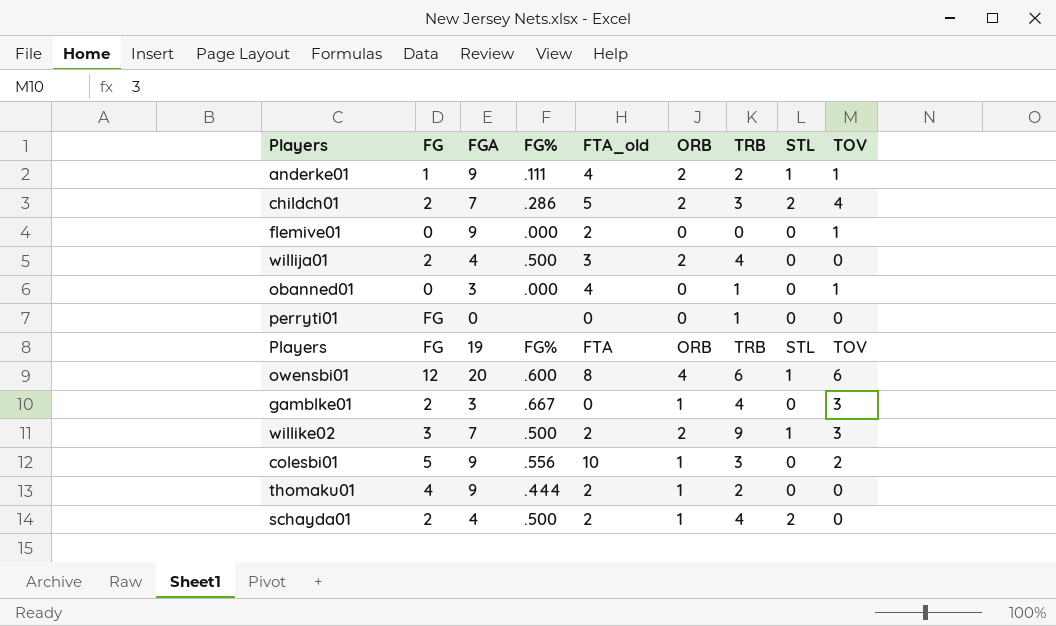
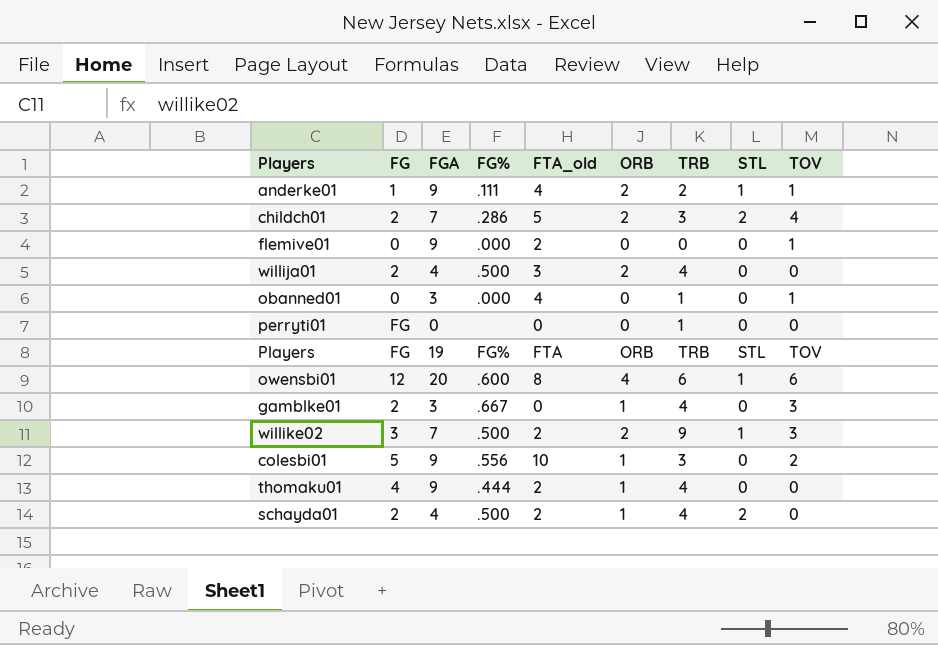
thomaku01 | TRB: 2 -> 4

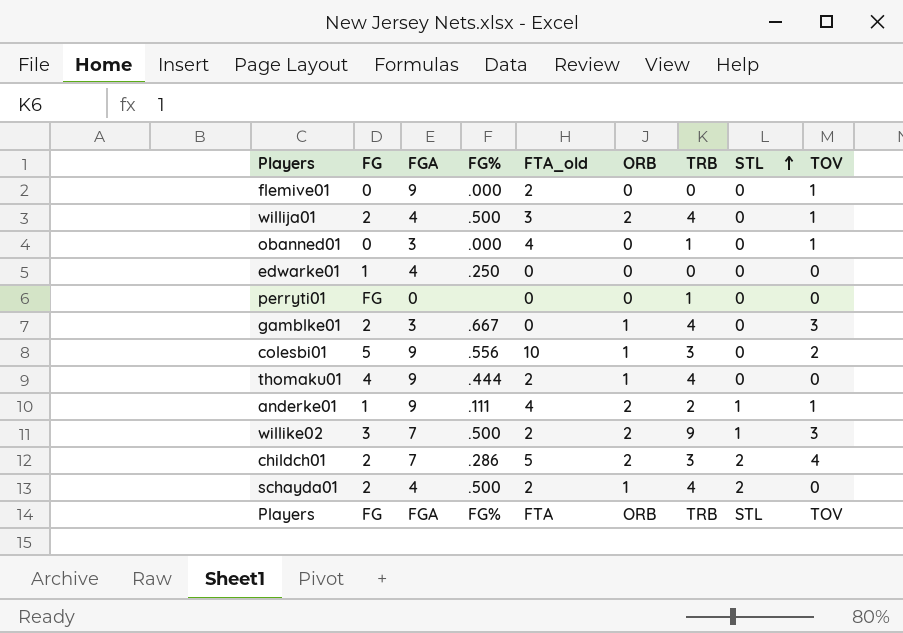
row order: none -> STL ascending
row owensbi01: 12 | 20 | .600 | 8 | 4 | 6 | 1 | 6 -> none
willija01 | TOV: 0 -> 1
row edwarke01: none -> 1 | 4 | .250 | 0 | 0 | 0 | 0 | 0
Players | FGA: 19 -> FGA

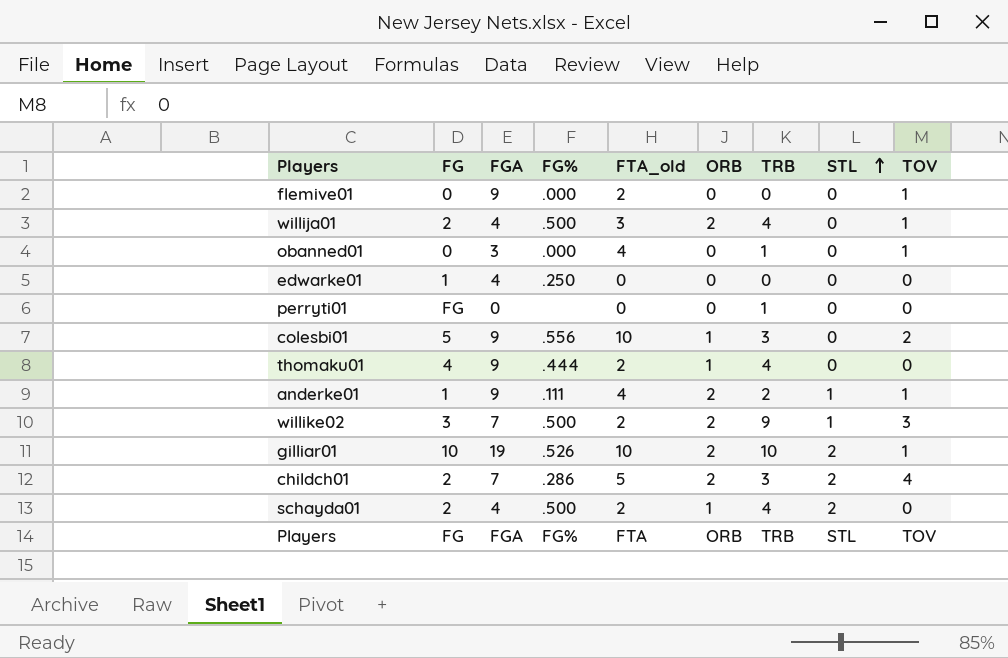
row gamblke01: 2 | 3 | .667 | 0 | 1 | 4 | 0 | 3 -> none
row gilliar01: none -> 10 | 19 | .526 | 10 | 2 | 10 | 2 | 1

